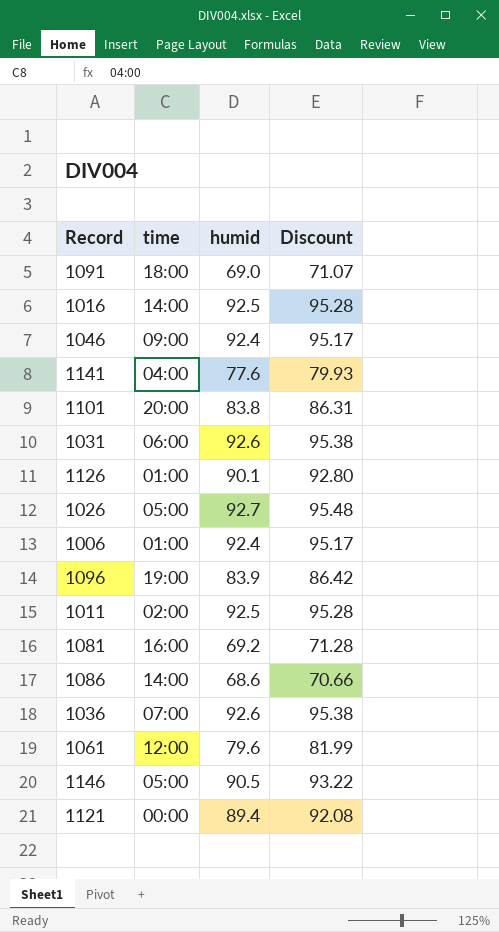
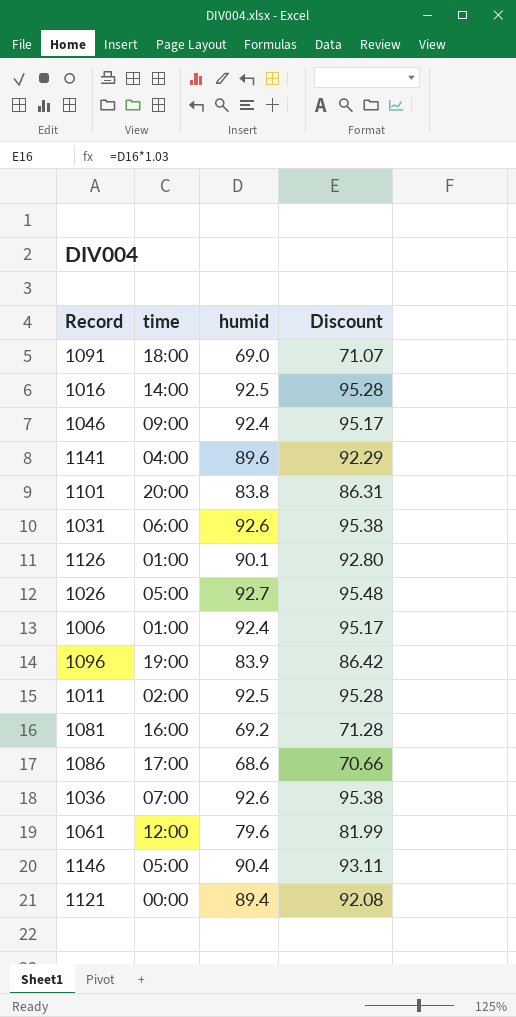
1141 | humid: 77.6 -> 89.6
1141 | Discount: 79.93 -> 92.29
1086 | time: 14:00 -> 17:00
1146 | humid: 90.5 -> 90.4
1146 | Discount: 93.22 -> 93.11

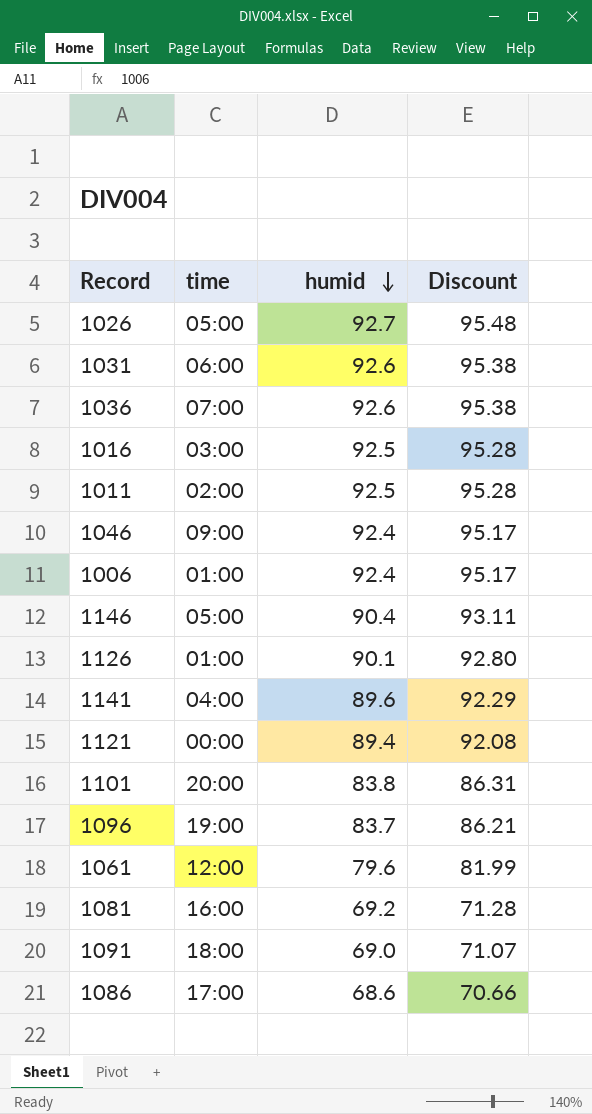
row order: none -> humid descending
1016 | time: 14:00 -> 03:00
1096 | humid: 83.9 -> 83.7
1096 | Discount: 86.42 -> 86.21

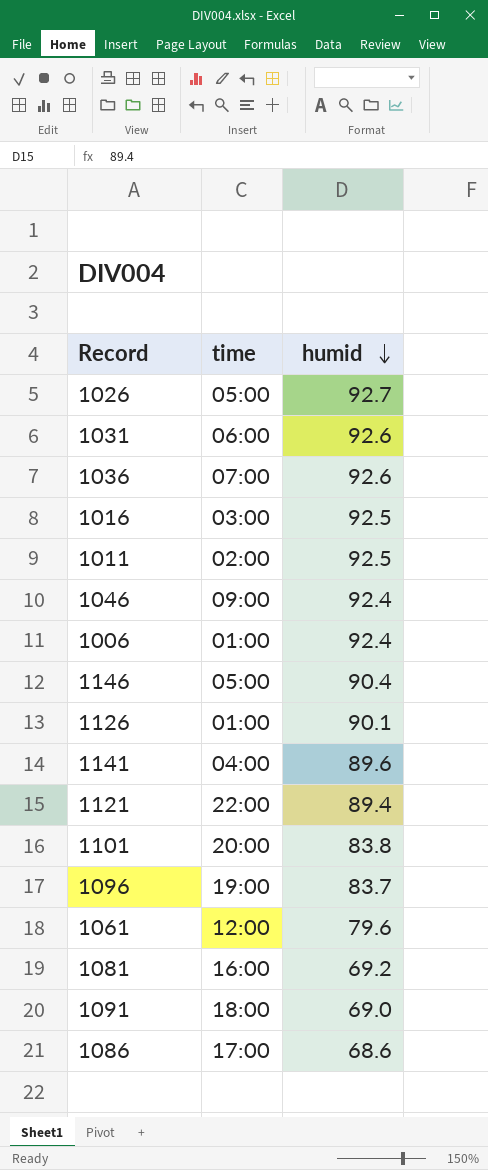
column Discount | formula: [humid] * 1.03 -> none
1121 | time: 00:00 -> 22:00

